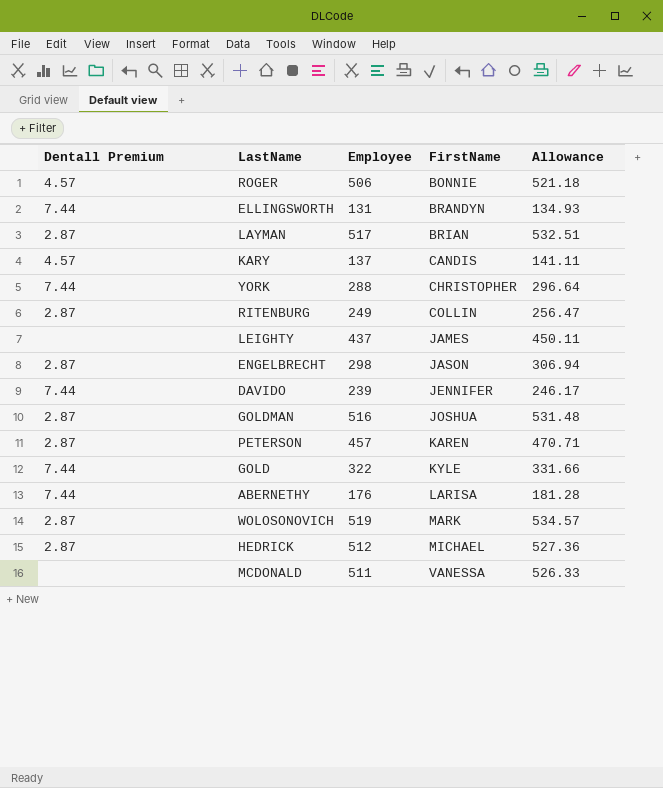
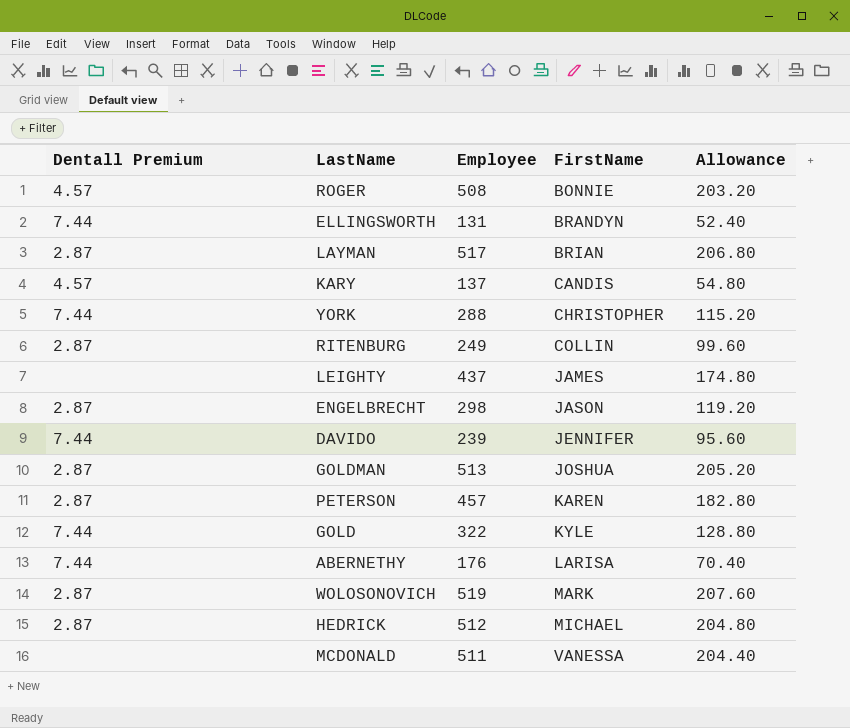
column Allowance | formula: [Employee] * 1.03 -> [Employee] * 0.4
ROGER | Employee: 506 -> 508
GOLDMAN | Employee: 516 -> 513

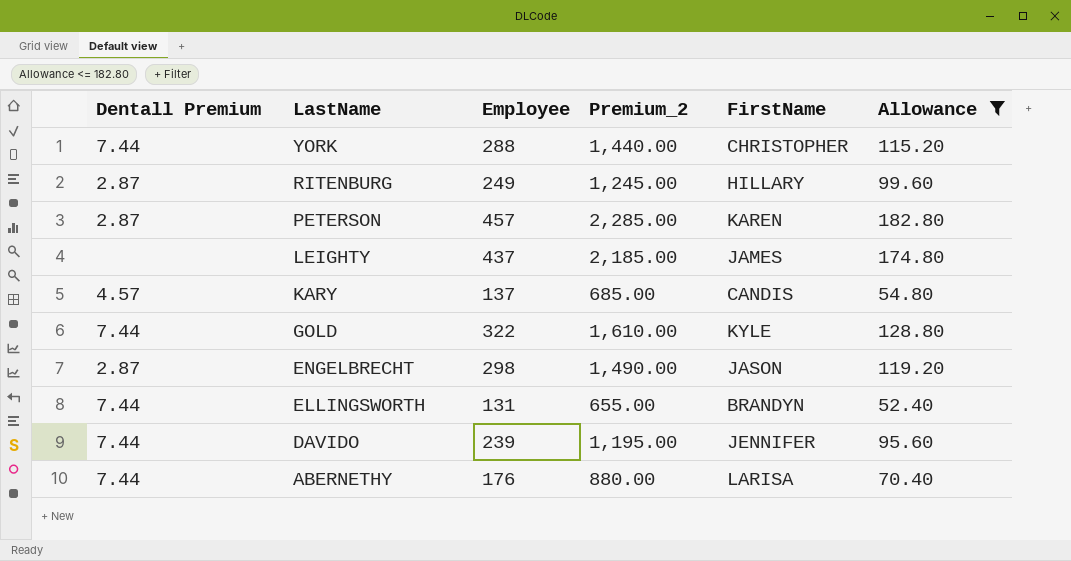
filter: none -> Allowance <= 182.80
row order: FirstName ascending -> LastName descending
column Premium_2 | formula: none -> [Employee] * 5
RITENBURG | FirstName: COLLIN -> HILLARY

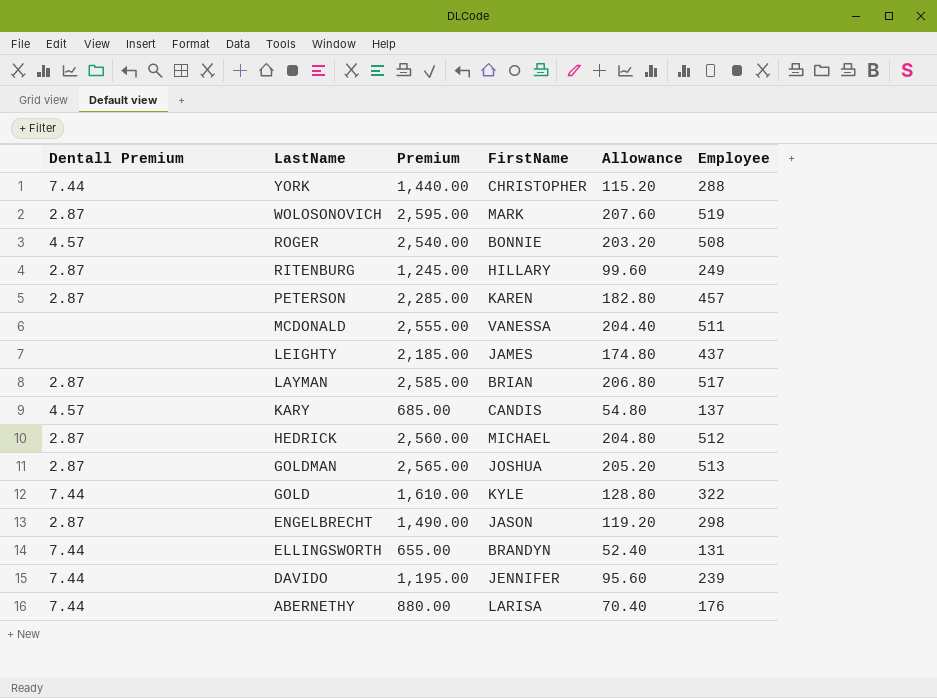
filter: Allowance <= 182.80 -> none
column name: Premium_2 -> Premium
column Employee | position: 3 -> 6

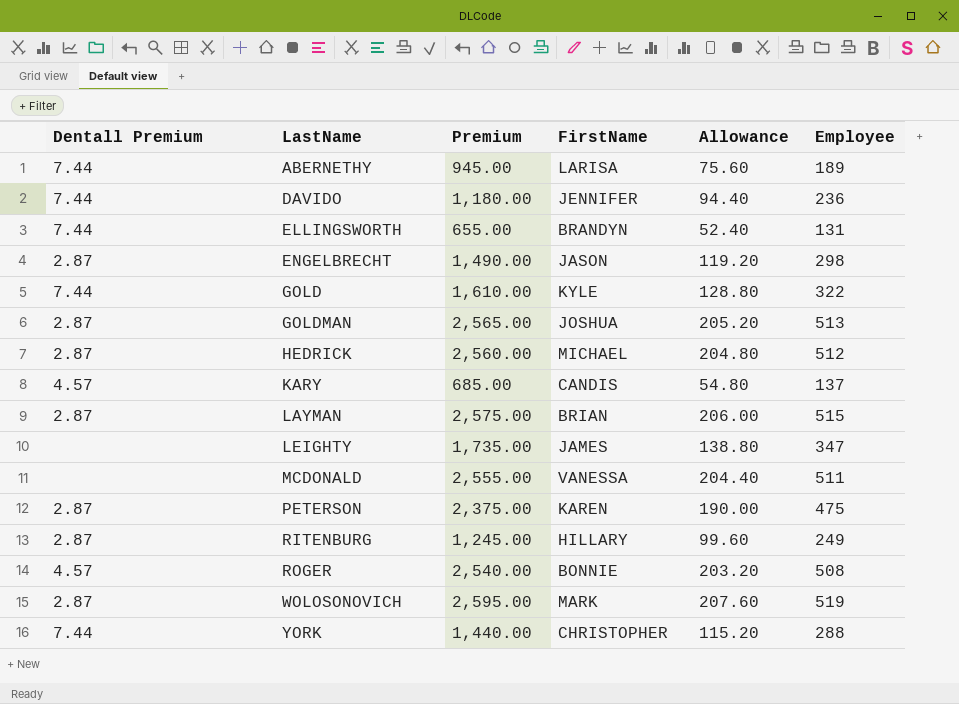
row order: LastName descending -> LastName ascending
ABERNETHY | Premium: 880.00 -> 945.00
ABERNETHY | Allowance: 70.40 -> 75.60
ABERNETHY | Employee: 176 -> 189
DAVIDO | Premium: 1,195.00 -> 1,180.00
DAVIDO | Allowance: 95.60 -> 94.40
DAVIDO | Employee: 239 -> 236
LAYMAN | Premium: 2,585.00 -> 2,575.00
LAYMAN | Allowance: 206.80 -> 206.00
LAYMAN | Employee: 517 -> 515
LEIGHTY | Premium: 2,185.00 -> 1,735.00
LEIGHTY | Allowance: 174.80 -> 138.80
LEIGHTY | Employee: 437 -> 347
PETERSON | Premium: 2,285.00 -> 2,375.00
PETERSON | Allowance: 182.80 -> 190.00
PETERSON | Employee: 457 -> 475

